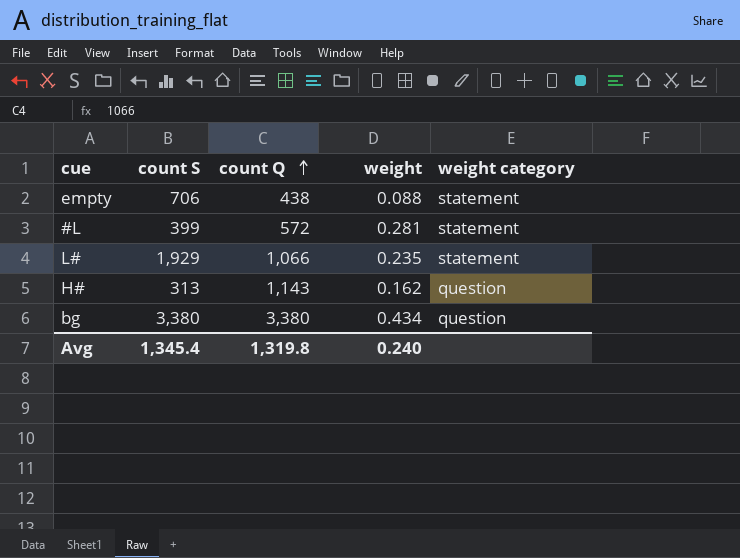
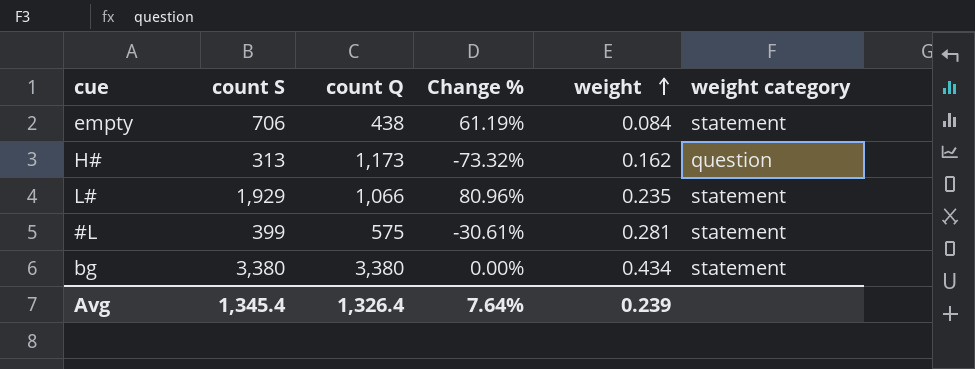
row order: count Q ascending -> weight ascending
column Change % | formula: none -> ([count S] - [count Q]) / [count Q]
empty | weight: 0.088 -> 0.084
H# | count Q: 1,143 -> 1,173
#L | count Q: 572 -> 575
bg | weight category: question -> statement
Avg | count Q: 1,319.8 -> 1,326.4
Avg | weight: 0.240 -> 0.239

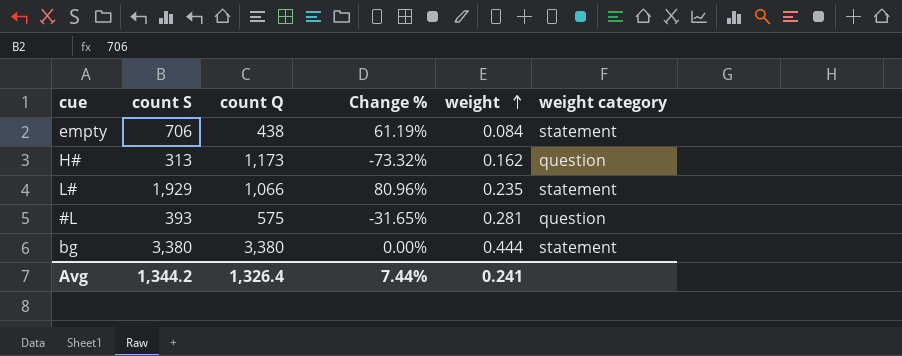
#L | count S: 399 -> 393
#L | Change %: -30.61% -> -31.65%
#L | weight category: statement -> question
bg | weight: 0.434 -> 0.444
Avg | count S: 1,345.4 -> 1,344.2
Avg | Change %: 7.64% -> 7.44%
Avg | weight: 0.239 -> 0.241

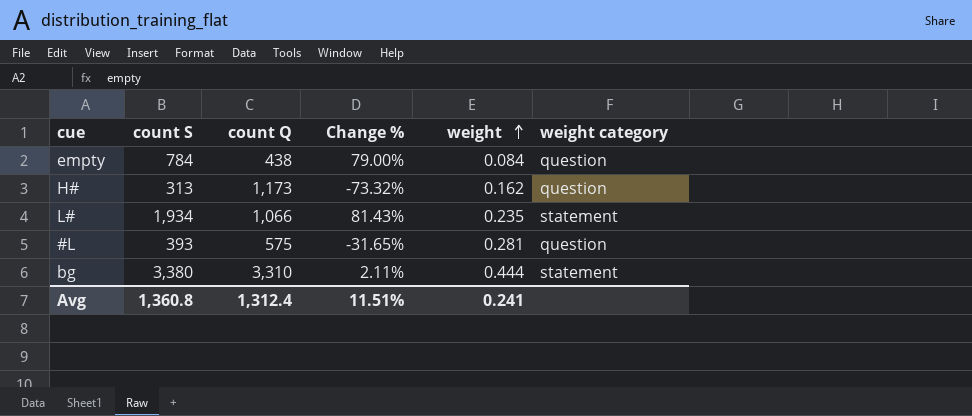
empty | count S: 706 -> 784
empty | Change %: 61.19% -> 79.00%
empty | weight category: statement -> question
L# | count S: 1,929 -> 1,934
L# | Change %: 80.96% -> 81.43%
bg | count Q: 3,380 -> 3,310
bg | Change %: 0.00% -> 2.11%
Avg | count S: 1,344.2 -> 1,360.8
Avg | count Q: 1,326.4 -> 1,312.4
Avg | Change %: 7.44% -> 11.51%

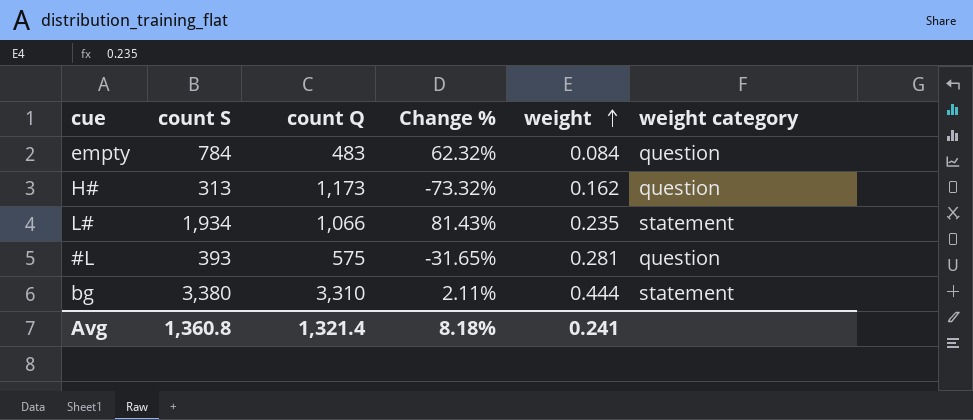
empty | count Q: 438 -> 483
empty | Change %: 79.00% -> 62.32%
Avg | count Q: 1,312.4 -> 1,321.4
Avg | Change %: 11.51% -> 8.18%

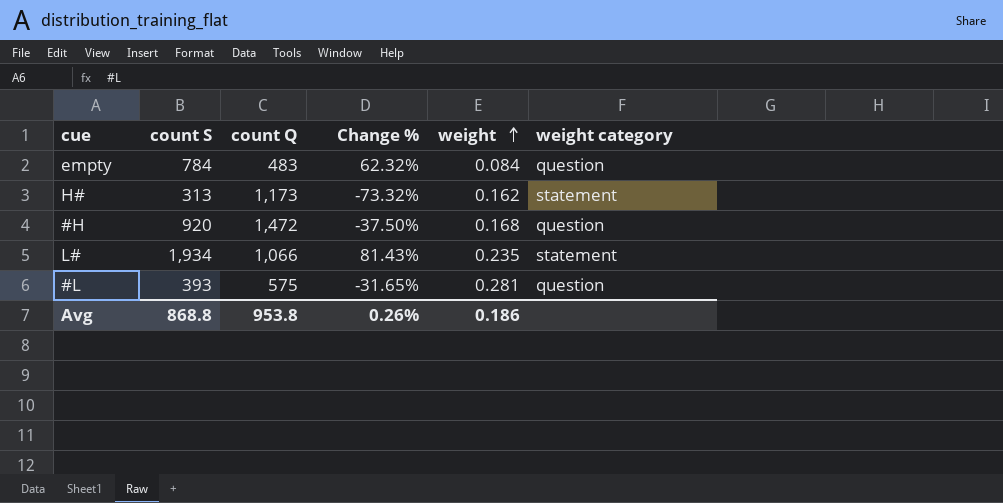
row bg: 3,380 | 3,310 | 2.11% | 0.444 | statement -> none
H# | weight category: question -> statement
row #H: none -> 920 | 1,472 | -37.50% | 0.168 | question
Avg | count S: 1,360.8 -> 868.8
Avg | count Q: 1,321.4 -> 953.8
Avg | Change %: 8.18% -> 0.26%
Avg | weight: 0.241 -> 0.186

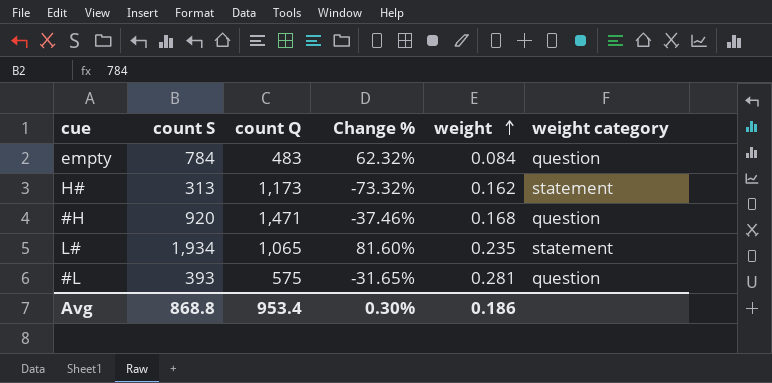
#H | count Q: 1,472 -> 1,471
#H | Change %: -37.50% -> -37.46%
L# | count Q: 1,066 -> 1,065
L# | Change %: 81.43% -> 81.60%
Avg | count Q: 953.8 -> 953.4
Avg | Change %: 0.26% -> 0.30%

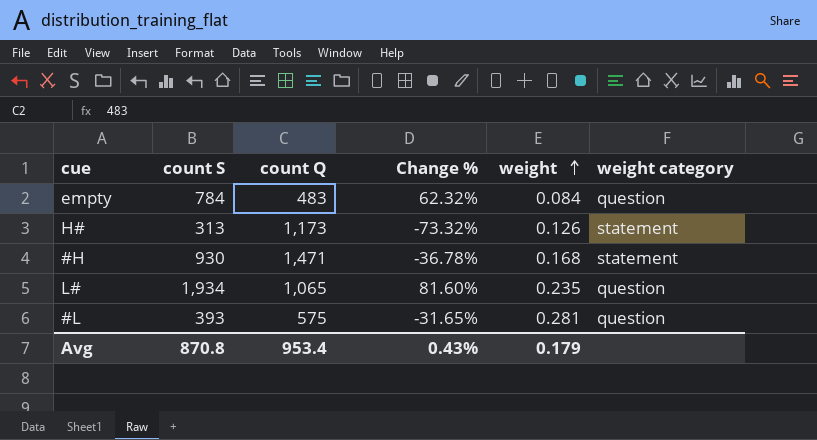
H# | weight: 0.162 -> 0.126
#H | count S: 920 -> 930
#H | Change %: -37.46% -> -36.78%
#H | weight category: question -> statement
L# | weight category: statement -> question
Avg | count S: 868.8 -> 870.8
Avg | Change %: 0.30% -> 0.43%
Avg | weight: 0.186 -> 0.179

